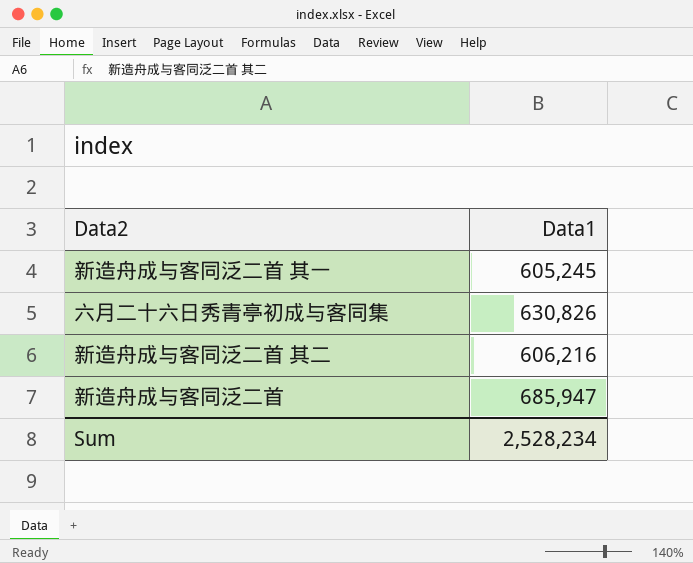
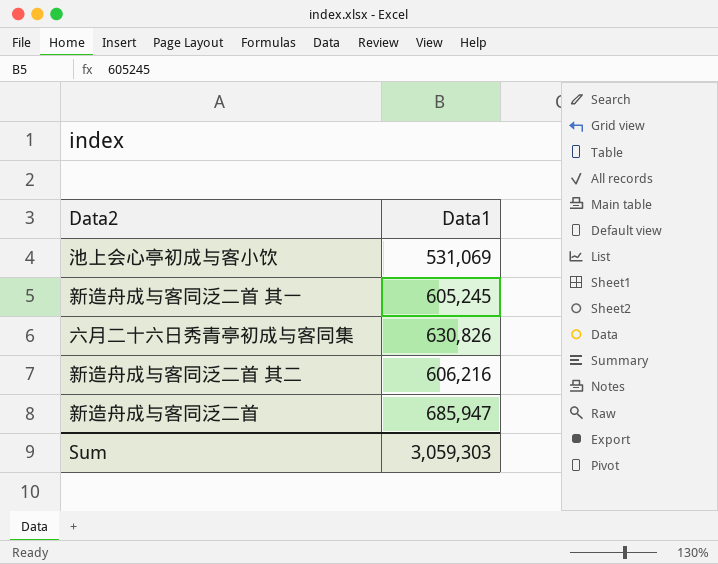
row 池上会心亭初成与客小饮: none -> 531,069
Sum | Data1: 2,528,234 -> 3,059,303

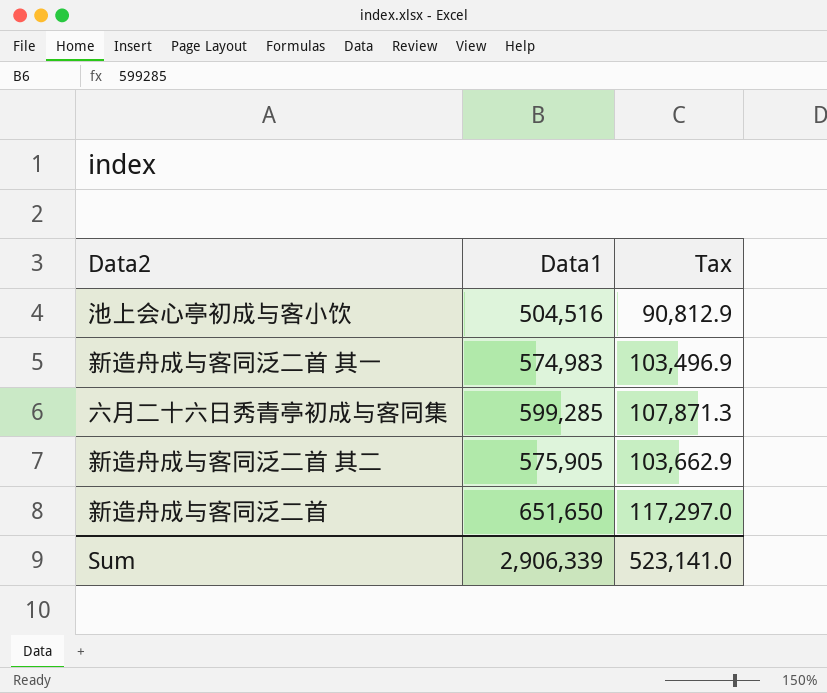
column Tax | formula: none -> [Data1] * 0.18
池上会心亭初成与客小饮 | Data1: 531,069 -> 504,516
新造舟成与客同泛二首 其一 | Data1: 605,245 -> 574,983
六月二十六日秀青亭初成与客同集 | Data1: 630,826 -> 599,285
新造舟成与客同泛二首 其二 | Data1: 606,216 -> 575,905
新造舟成与客同泛二首 | Data1: 685,947 -> 651,650
Sum | Data1: 3,059,303 -> 2,906,339

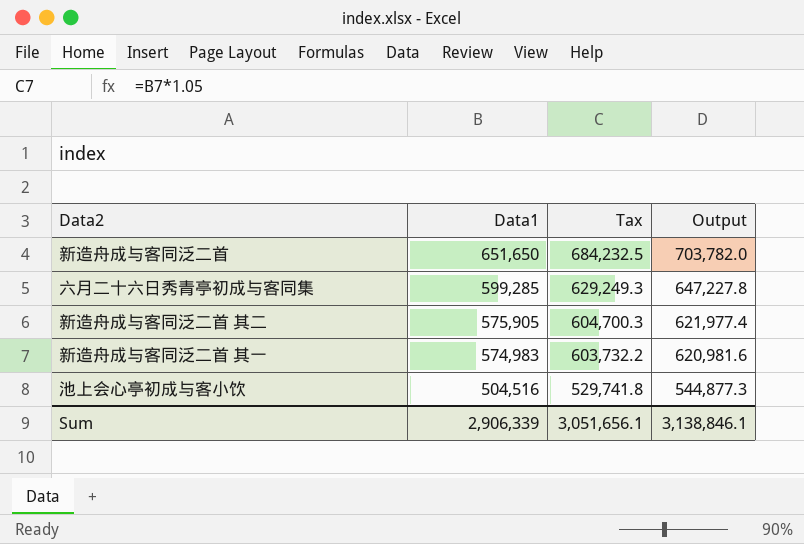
row order: none -> Data1 descending
column Tax | formula: [Data1] * 0.18 -> [Data1] * 1.05
column Output | formula: none -> [Data1] * 1.08
Sum | Tax: 523,141.0 -> 3,051,656.1

